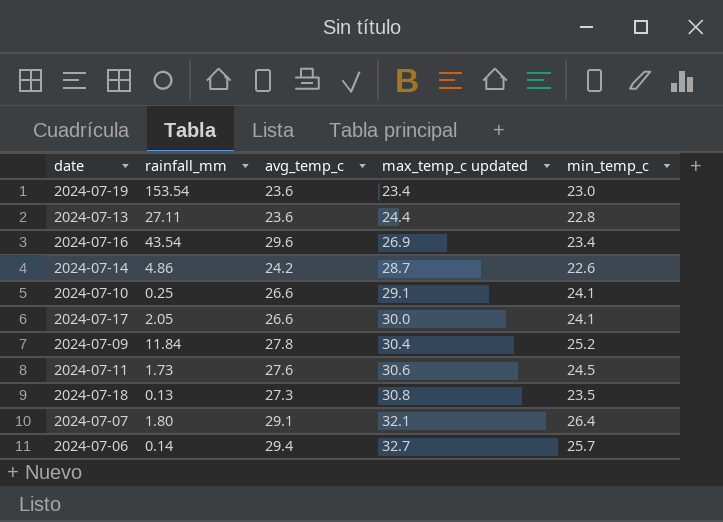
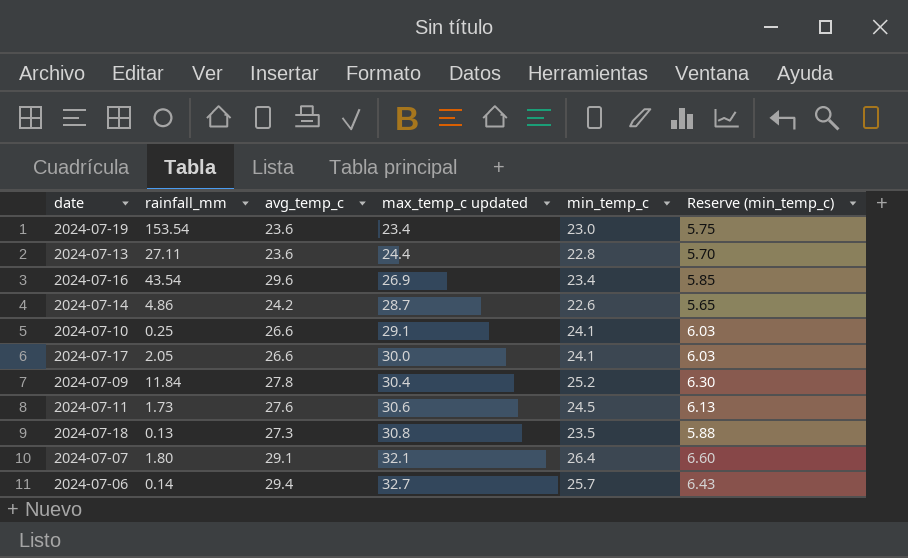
column Reserve (min_temp_c) | formula: none -> [min_temp_c] * 0.25

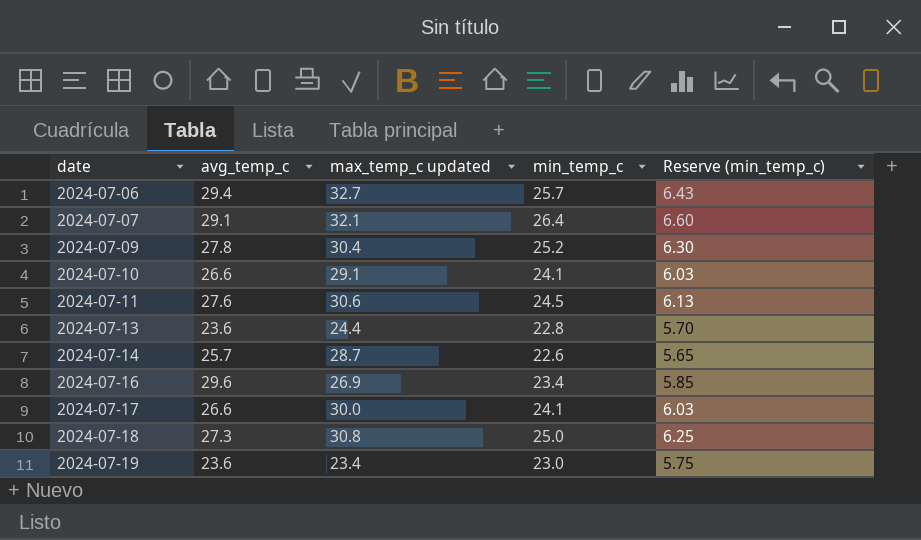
row order: max_temp_c updated ascending -> date ascending
column rainfall_mm | position: 2 -> none
2024-07-14 | avg_temp_c: 24.2 -> 25.7
2024-07-18 | min_temp_c: 23.5 -> 25.0
2024-07-18 | Reserve (min_temp_c): 5.88 -> 6.25

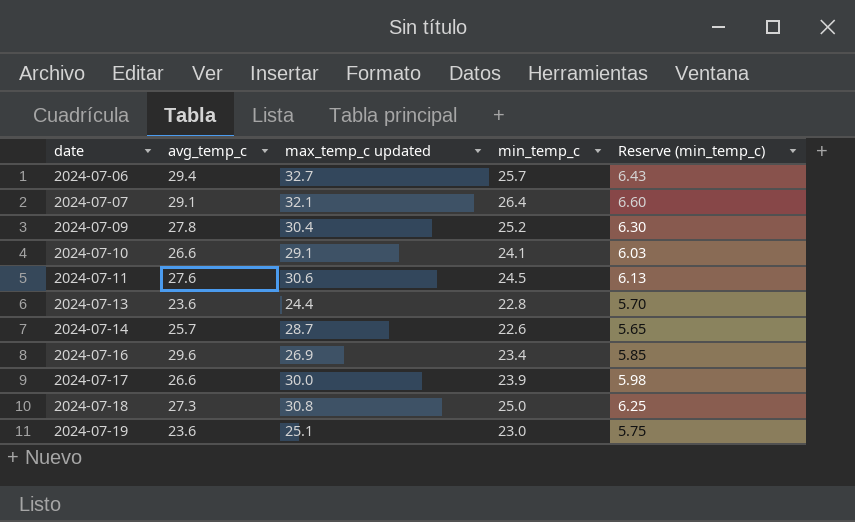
2024-07-17 | min_temp_c: 24.1 -> 23.9
2024-07-17 | Reserve (min_temp_c): 6.03 -> 5.98
2024-07-19 | max_temp_c updated: 23.4 -> 25.1

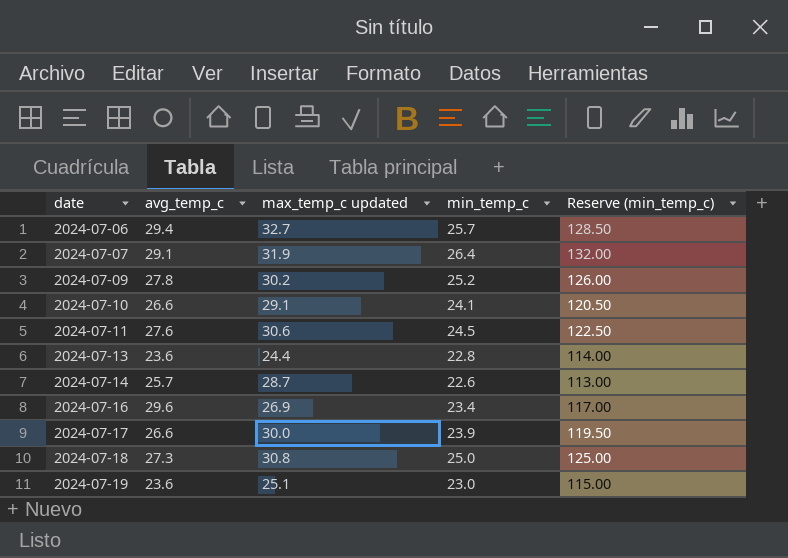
column Reserve (min_temp_c) | formula: [min_temp_c] * 0.25 -> [min_temp_c] * 5
2024-07-07 | max_temp_c updated: 32.1 -> 31.9
2024-07-09 | max_temp_c updated: 30.4 -> 30.2

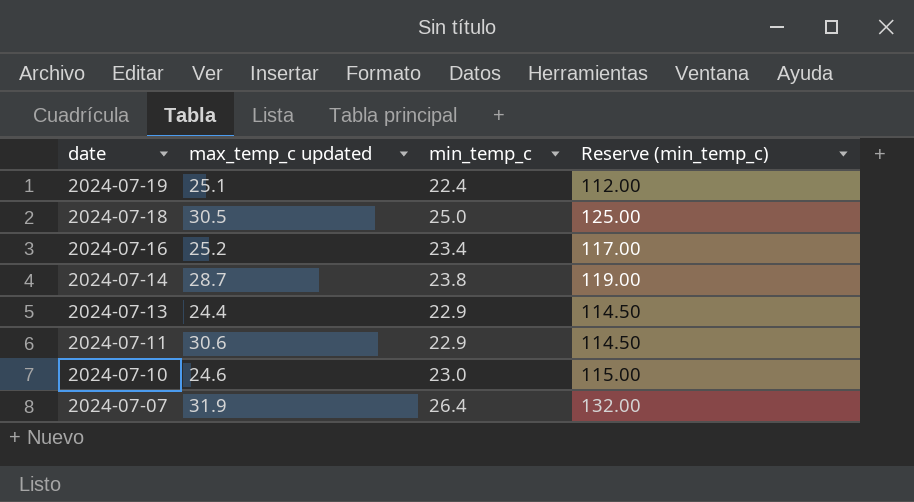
row order: date ascending -> date descending
column avg_temp_c | position: 2 -> none
row 2024-07-06: 29.4 | 32.7 | 25.7 | 128.50 -> none
row 2024-07-09: 27.8 | 30.2 | 25.2 | 126.00 -> none
row 2024-07-17: 26.6 | 30.0 | 23.9 | 119.50 -> none
2024-07-19 | min_temp_c: 23.0 -> 22.4
2024-07-19 | Reserve (min_temp_c): 115.00 -> 112.00
2024-07-18 | max_temp_c updated: 30.8 -> 30.5
2024-07-16 | max_temp_c updated: 26.9 -> 25.2
2024-07-14 | min_temp_c: 22.6 -> 23.8
2024-07-14 | Reserve (min_temp_c): 113.00 -> 119.00
2024-07-13 | min_temp_c: 22.8 -> 22.9
2024-07-13 | Reserve (min_temp_c): 114.00 -> 114.50
2024-07-11 | min_temp_c: 24.5 -> 22.9
2024-07-11 | Reserve (min_temp_c): 122.50 -> 114.50
2024-07-10 | max_temp_c updated: 29.1 -> 24.6
2024-07-10 | min_temp_c: 24.1 -> 23.0
2024-07-10 | Reserve (min_temp_c): 120.50 -> 115.00

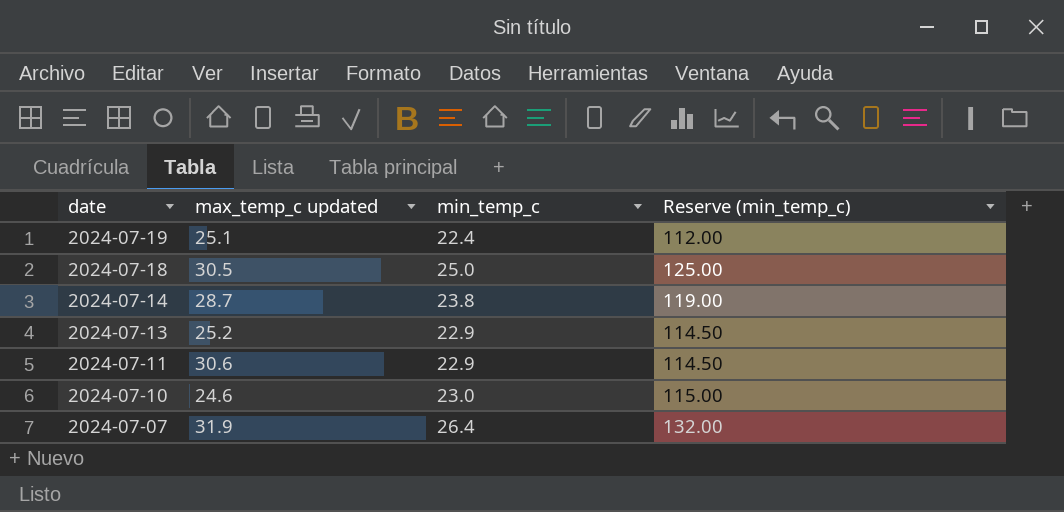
row 2024-07-16: 25.2 | 23.4 | 117.00 -> none
2024-07-13 | max_temp_c updated: 24.4 -> 25.2

